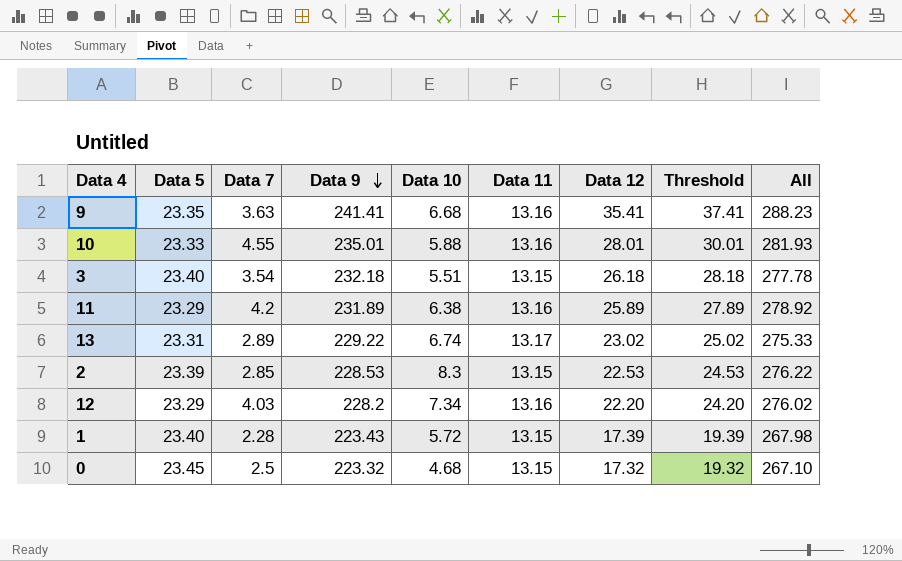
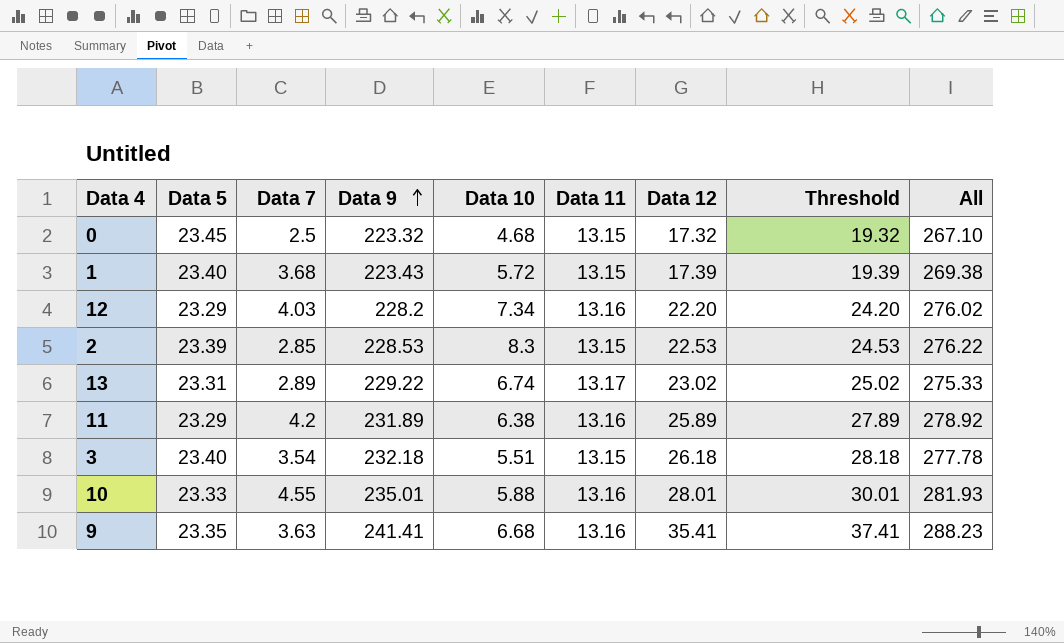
row order: Data 9 descending -> Data 9 ascending
1 | Data 7: 2.28 -> 3.68
1 | All: 267.98 -> 269.38

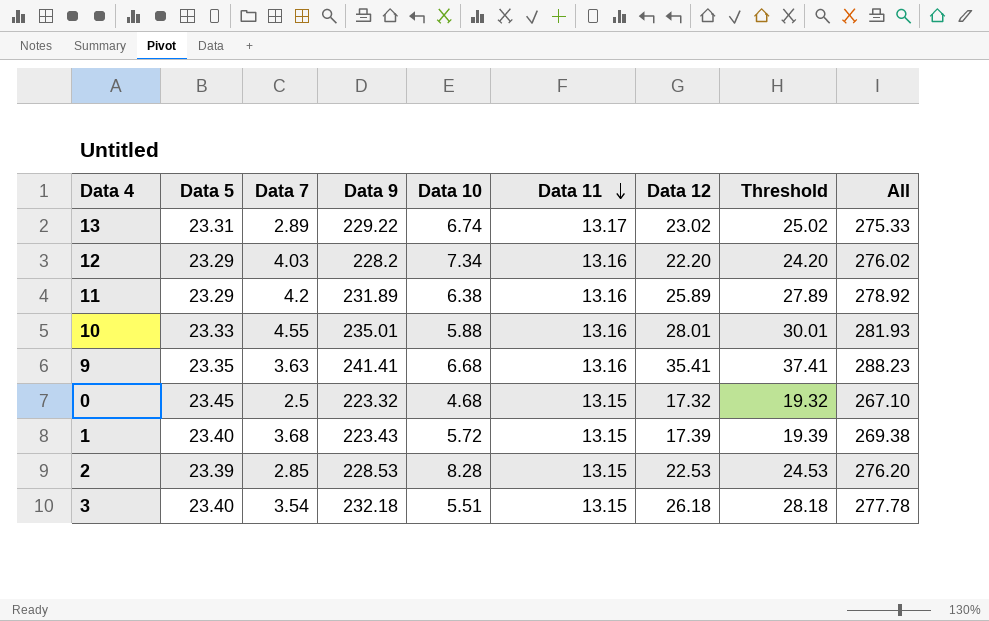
row order: Data 9 ascending -> Data 11 descending
2 | Data 10: 8.3 -> 8.28
2 | All: 276.22 -> 276.20

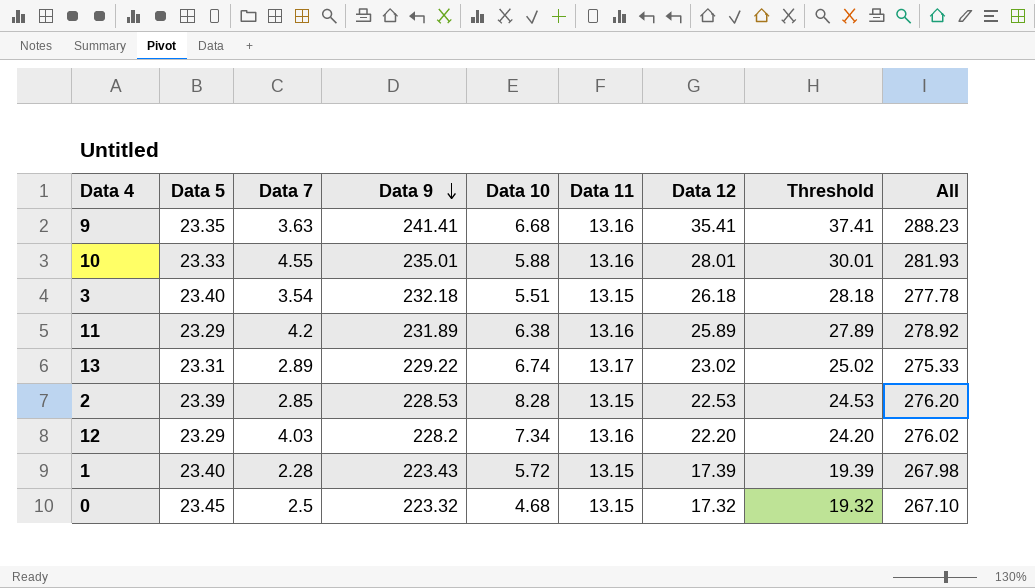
row order: Data 11 descending -> Data 9 descending
1 | Data 7: 3.68 -> 2.28
1 | All: 269.38 -> 267.98

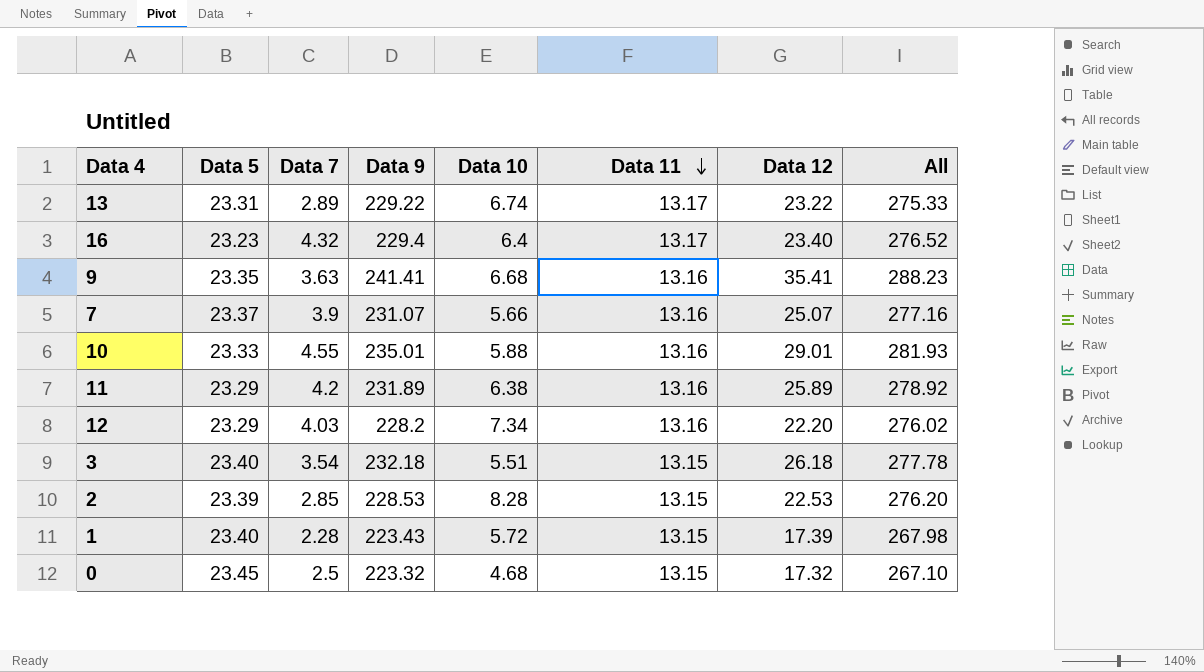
row order: Data 9 descending -> Data 11 descending
column Threshold | formula: [Data 12] + 2 -> none
13 | Data 12: 23.02 -> 23.22
row 16: none -> 23.23 | 4.32 | 229.4 | 6.4 | 13.17 | 23.40 | 276.52
row 7: none -> 23.37 | 3.9 | 231.07 | 5.66 | 13.16 | 25.07 | 277.16
10 | Data 12: 28.01 -> 29.01

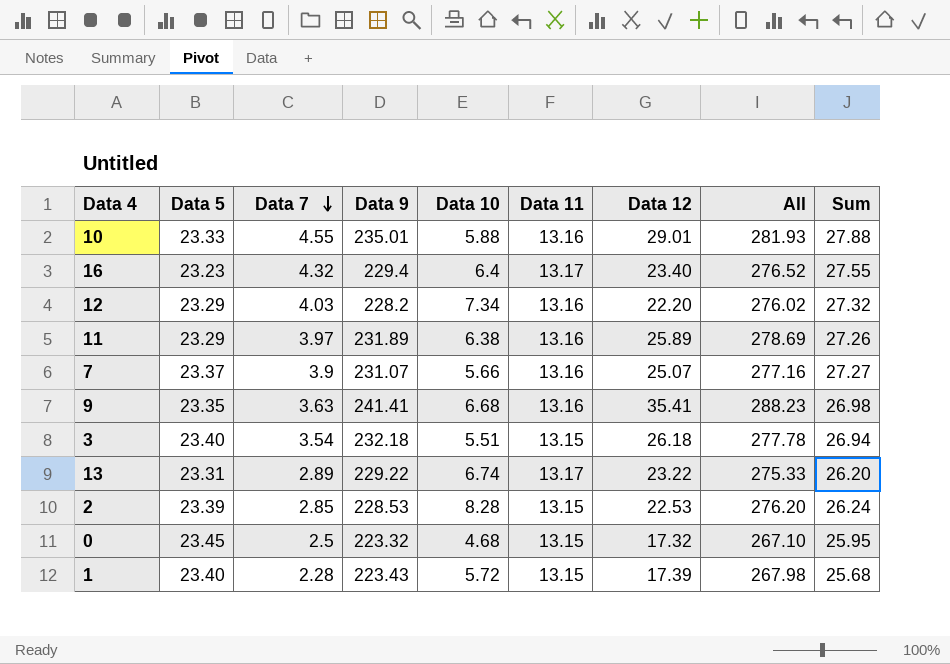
row order: Data 11 descending -> Data 7 descending
column Sum | formula: none -> [Data 5] + [Data 7]
11 | Data 7: 4.2 -> 3.97
11 | All: 278.92 -> 278.69

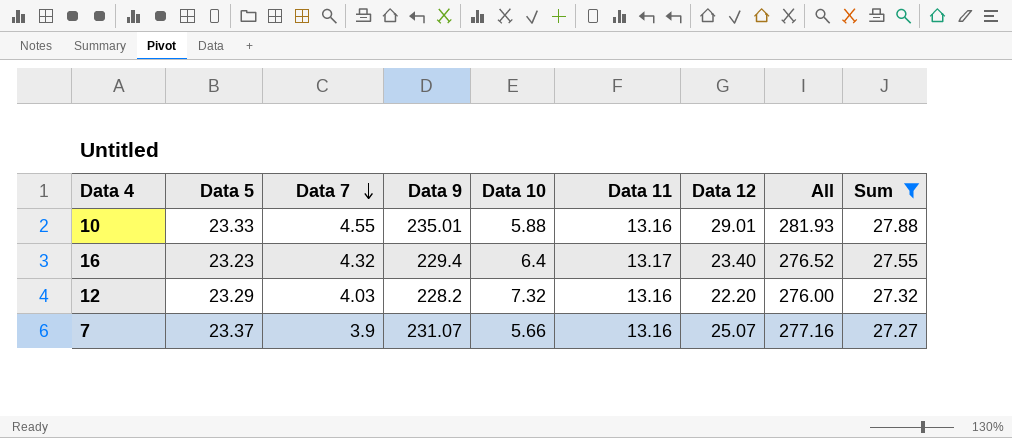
filter: none -> Sum >= 27.27
12 | Data 10: 7.34 -> 7.32
12 | All: 276.02 -> 276.00

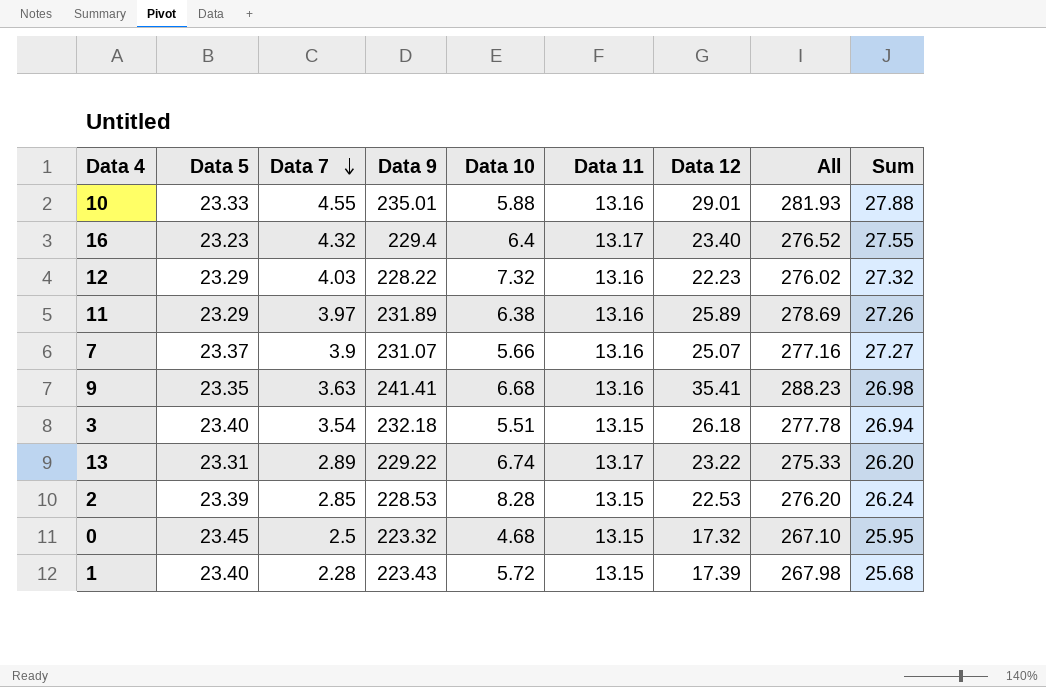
filter: Sum >= 27.27 -> none
12 | Data 9: 228.2 -> 228.22
12 | Data 12: 22.20 -> 22.23
12 | All: 276.00 -> 276.02

